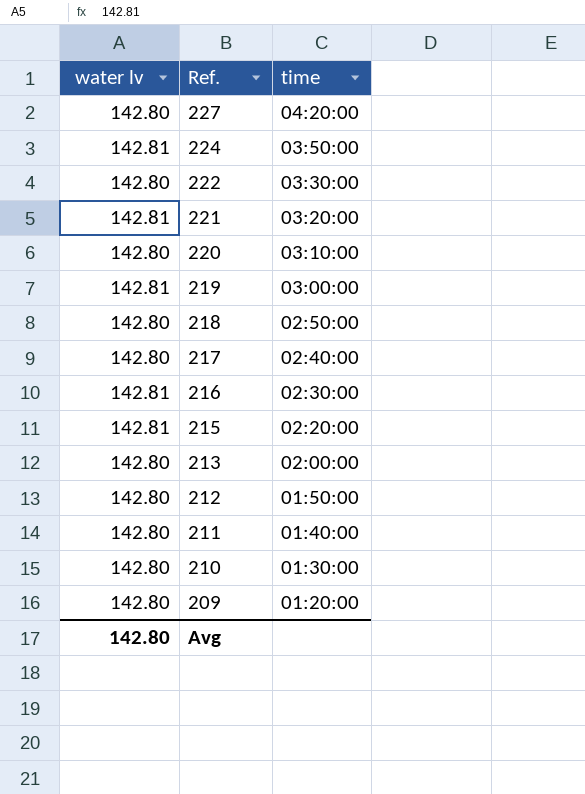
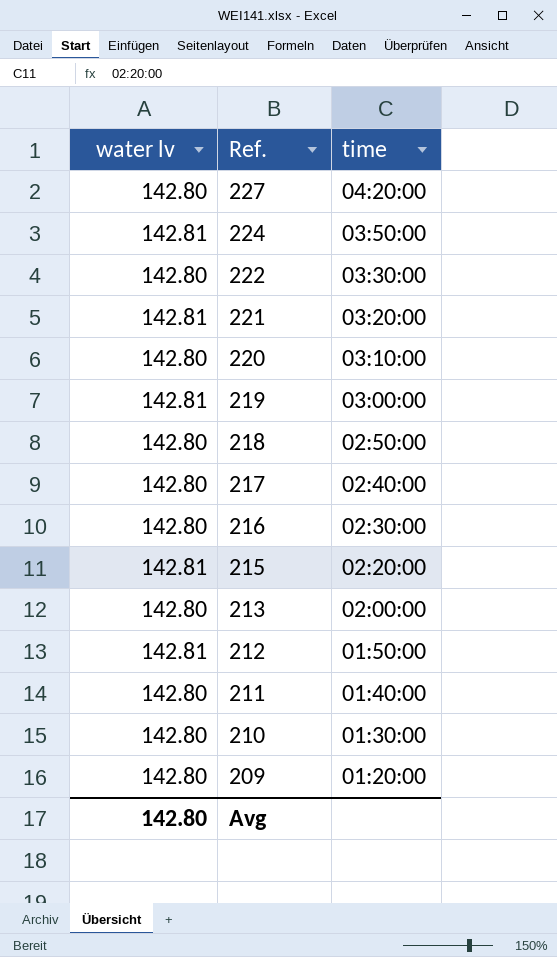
216 | water lv: 142.81 -> 142.80
212 | water lv: 142.80 -> 142.81

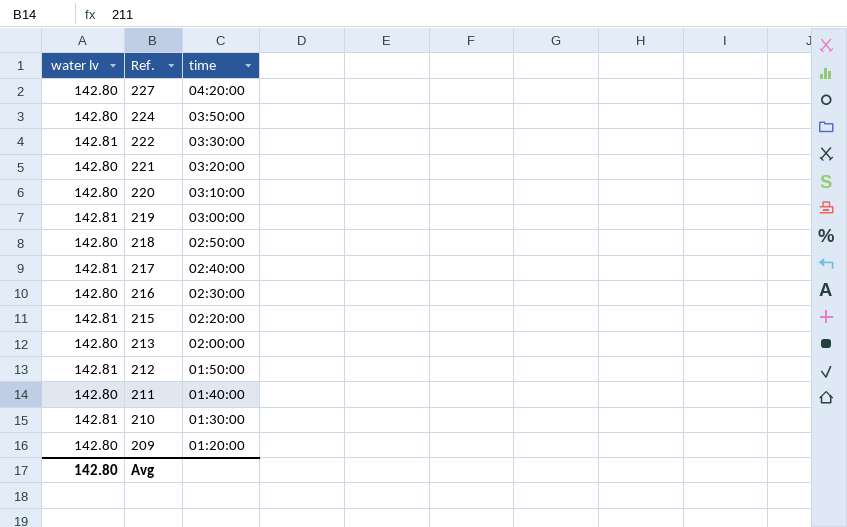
224 | water lv: 142.81 -> 142.80
222 | water lv: 142.80 -> 142.81
221 | water lv: 142.81 -> 142.80
217 | water lv: 142.80 -> 142.81
210 | water lv: 142.80 -> 142.81

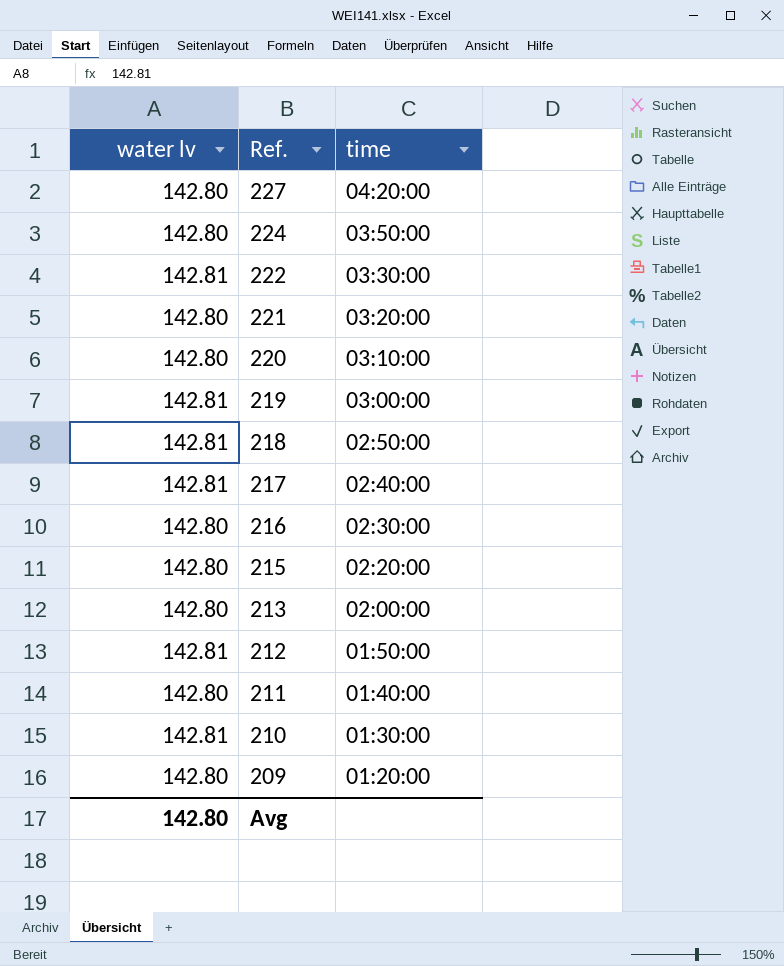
218 | water lv: 142.80 -> 142.81
215 | water lv: 142.81 -> 142.80

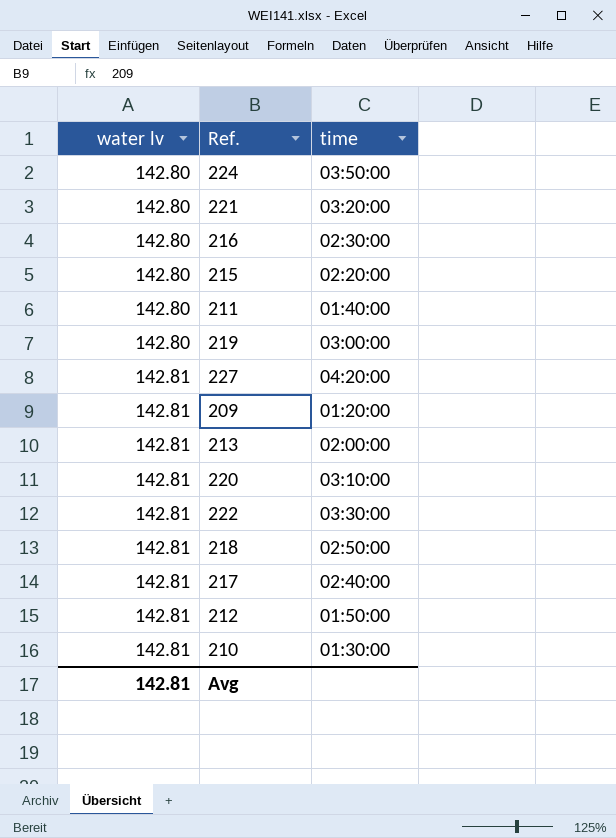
row order: Ref. descending -> water lv ascending
219 | water lv: 142.81 -> 142.80
227 | water lv: 142.80 -> 142.81
209 | water lv: 142.80 -> 142.81
213 | water lv: 142.80 -> 142.81
220 | water lv: 142.80 -> 142.81
Avg | water lv: 142.80 -> 142.81

